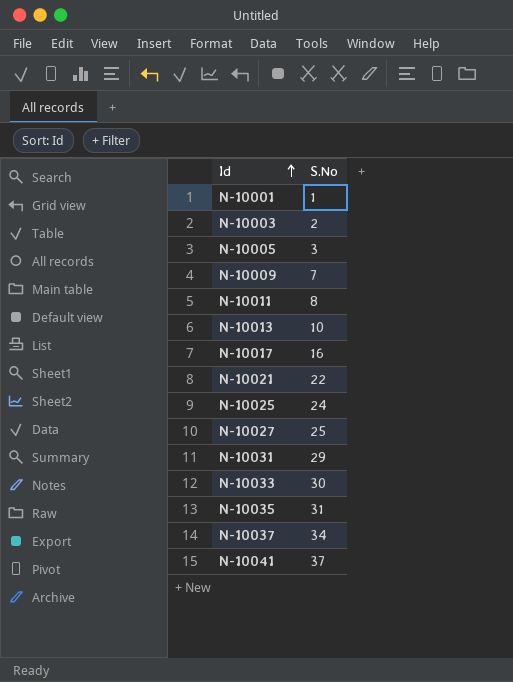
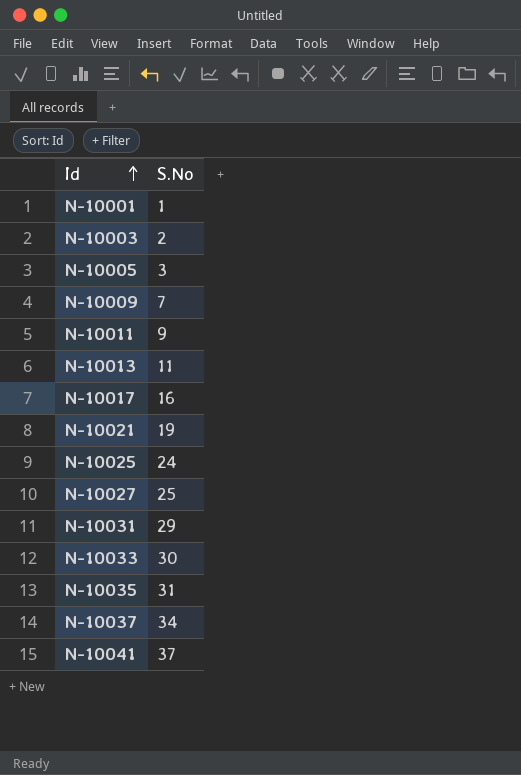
N-10011 | S.No: 8 -> 9
N-10013 | S.No: 10 -> 11
N-10021 | S.No: 22 -> 19

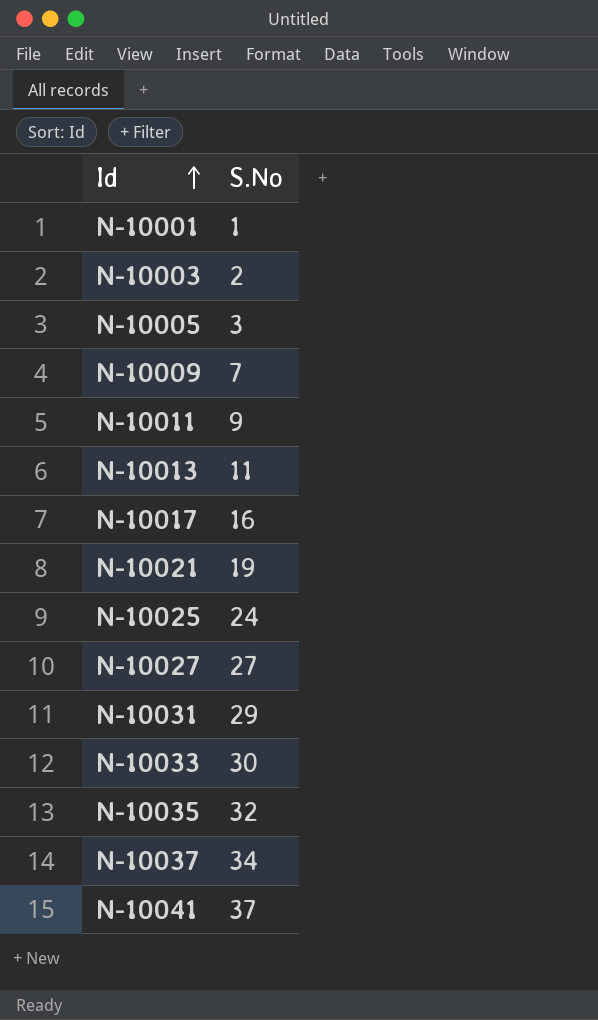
N-10027 | S.No: 25 -> 27
N-10035 | S.No: 31 -> 32

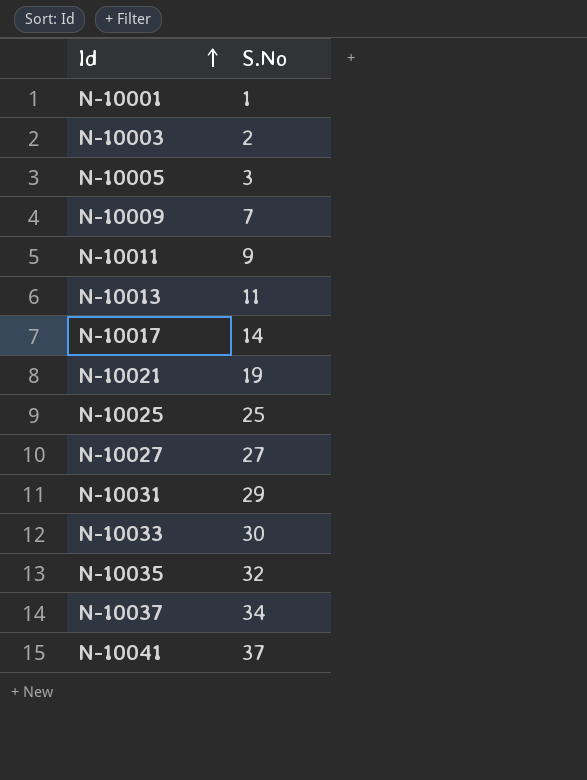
N-10017 | S.No: 16 -> 14
N-10025 | S.No: 24 -> 25

